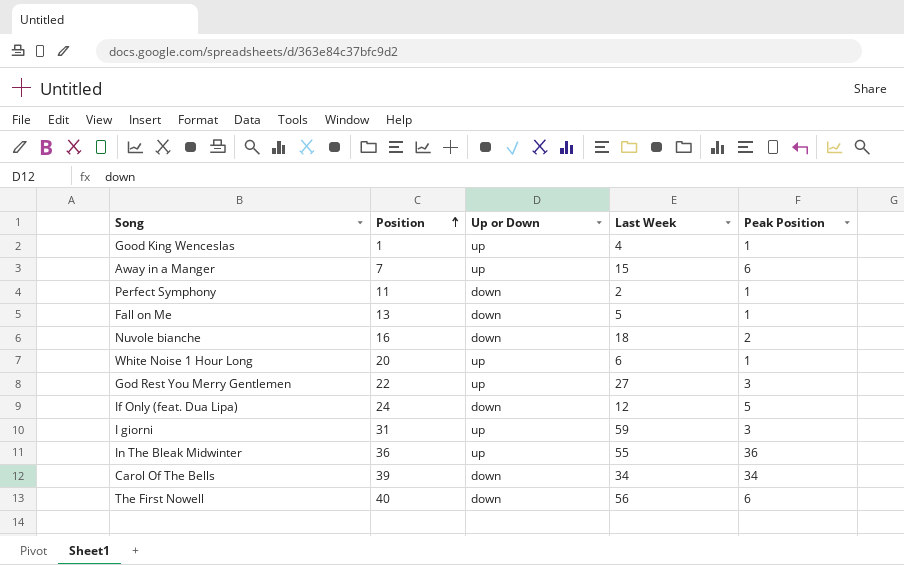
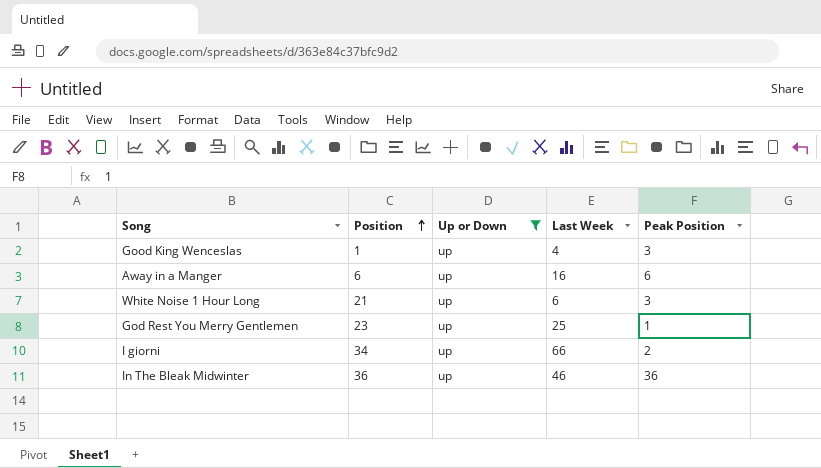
filter: none -> Up or Down = up
Good King Wenceslas | Peak Position: 1 -> 3
Away in a Manger | Position: 7 -> 6
Away in a Manger | Last Week: 15 -> 16
White Noise 1 Hour Long | Position: 20 -> 21
White Noise 1 Hour Long | Peak Position: 1 -> 3
God Rest You Merry Gentlemen | Position: 22 -> 23
God Rest You Merry Gentlemen | Last Week: 27 -> 25
God Rest You Merry Gentlemen | Peak Position: 3 -> 1
I giorni | Position: 31 -> 34
I giorni | Last Week: 59 -> 66
I giorni | Peak Position: 3 -> 2
In The Bleak Midwinter | Last Week: 55 -> 46

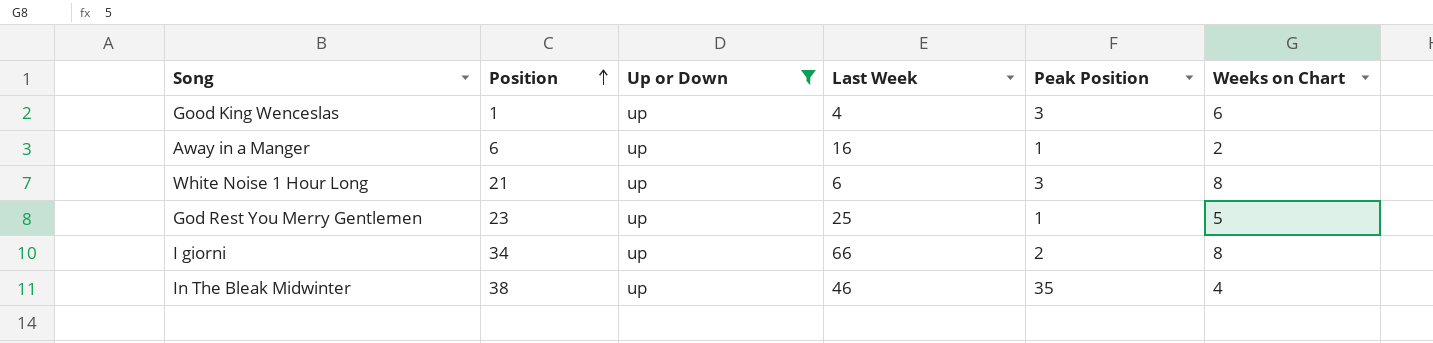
column Weeks on Chart | position: none -> 6
Away in a Manger | Peak Position: 6 -> 1
In The Bleak Midwinter | Position: 36 -> 38
In The Bleak Midwinter | Peak Position: 36 -> 35

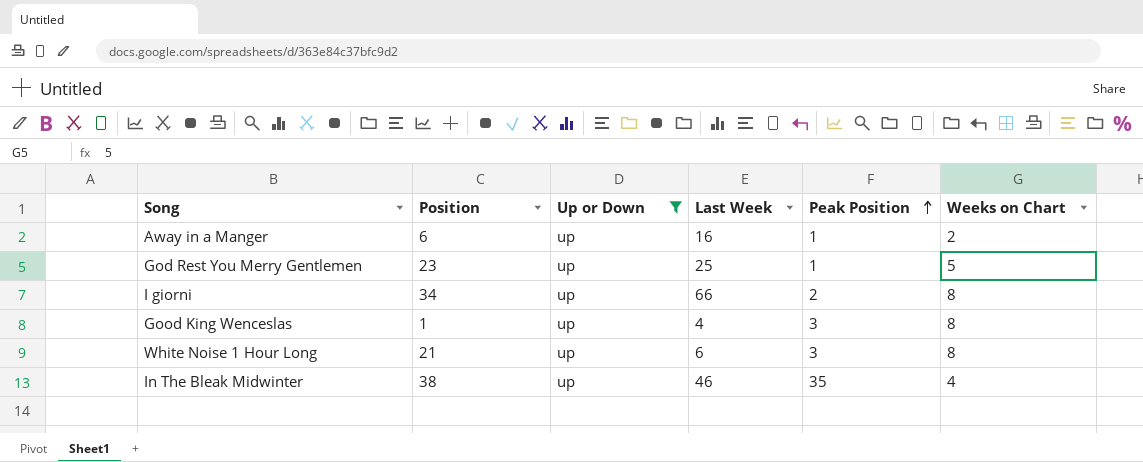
row order: Position ascending -> Peak Position ascending
Good King Wenceslas | Weeks on Chart: 6 -> 8

